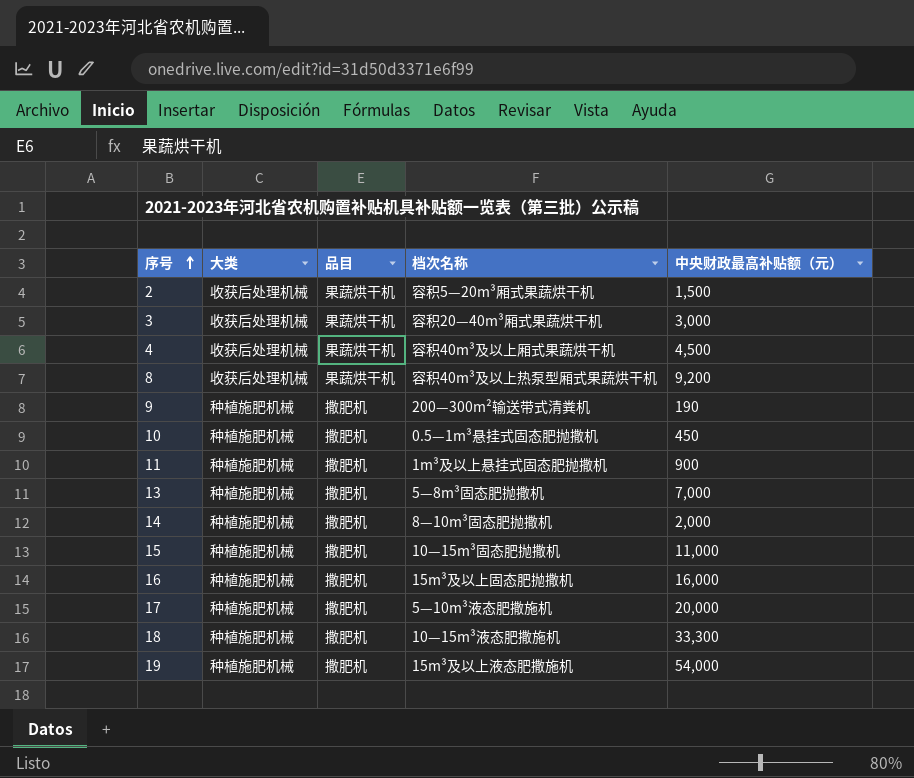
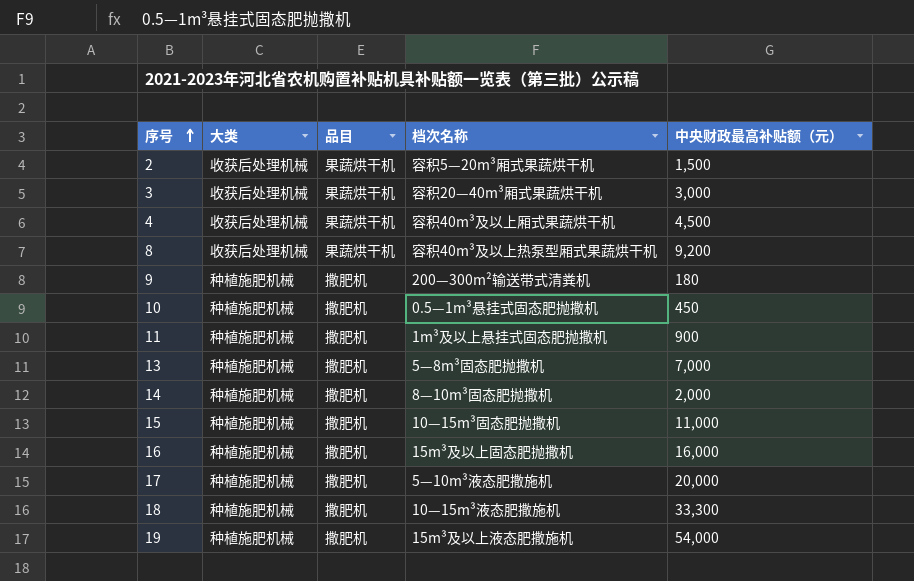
9 | 中央财政最高补贴额（元）: 190 -> 180

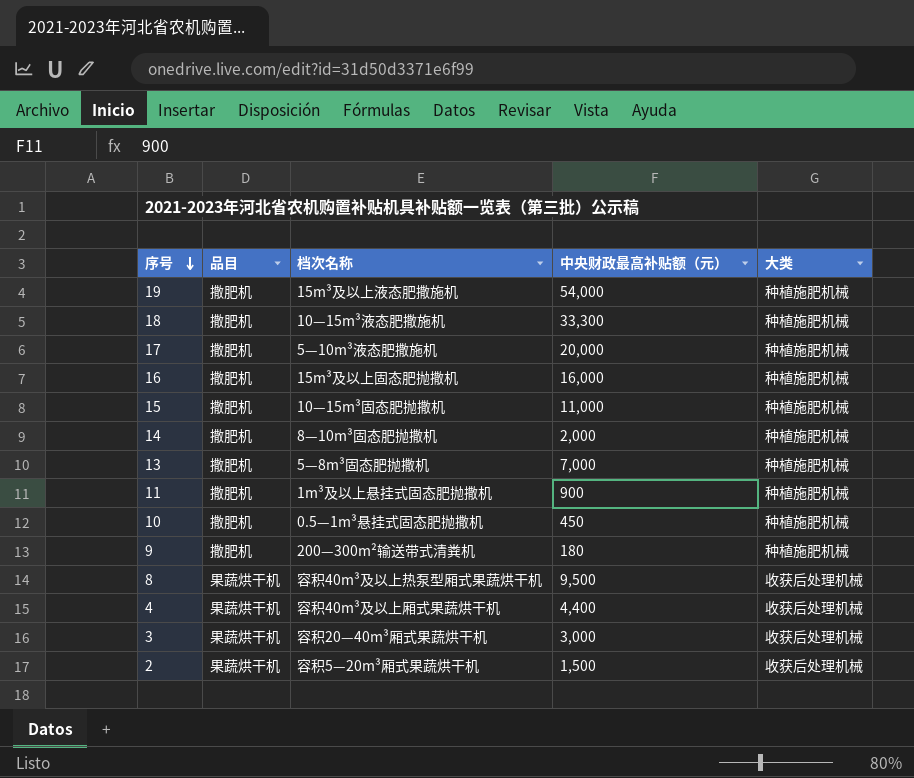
row order: 序号 ascending -> 序号 descending
column 大类 | position: 2 -> 5
8 | 中央财政最高补贴额（元）: 9,200 -> 9,500
4 | 中央财政最高补贴额（元）: 4,500 -> 4,400

